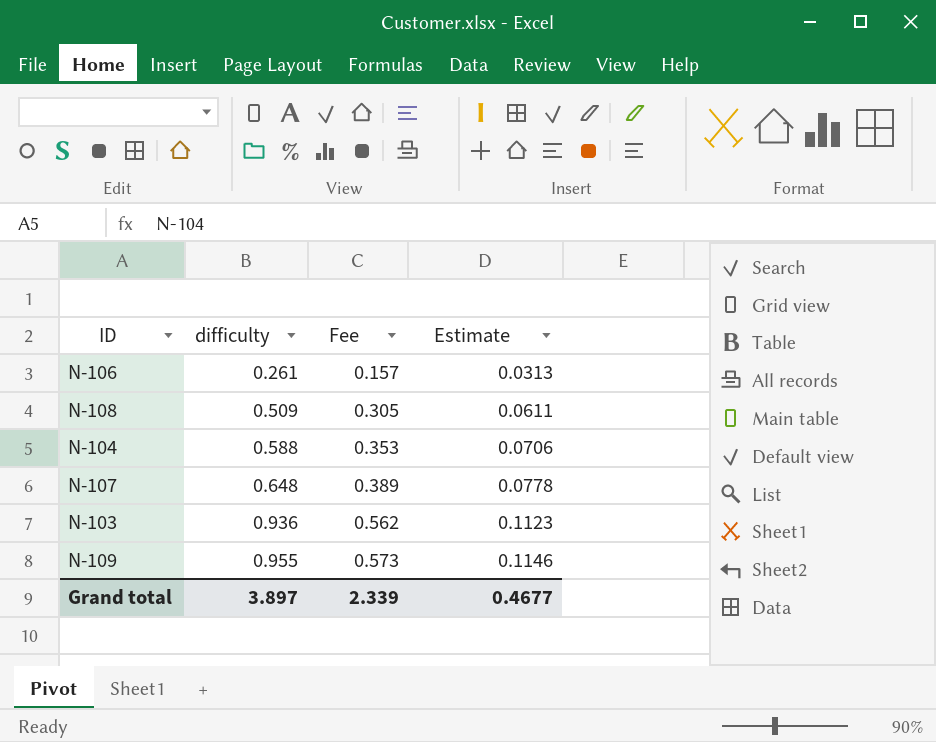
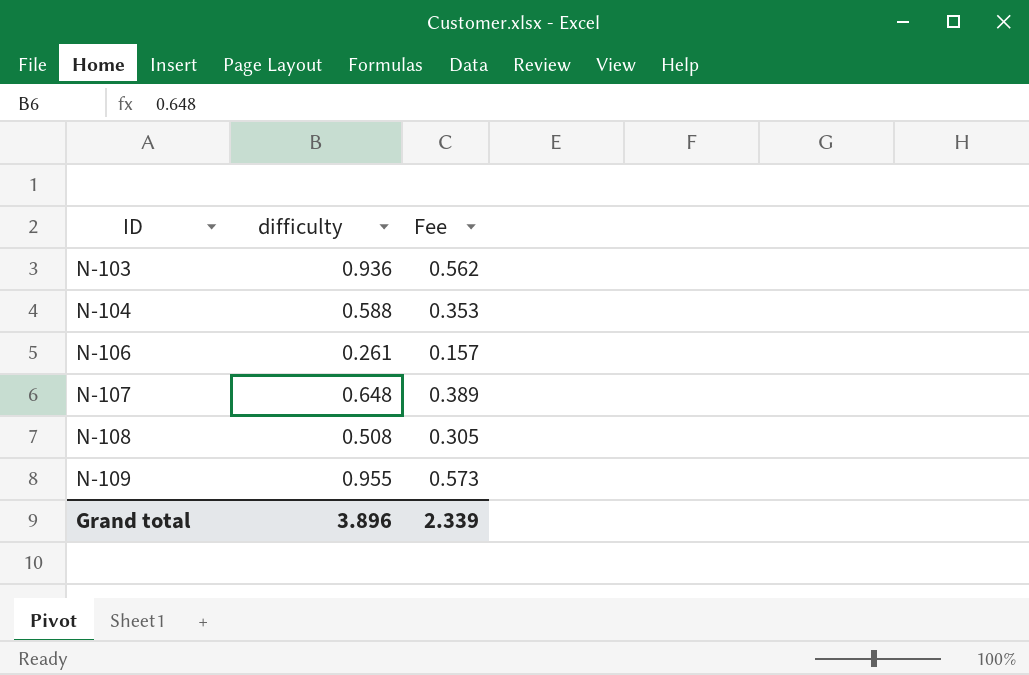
row order: difficulty ascending -> ID ascending
column Estimate | formula: [difficulty] * 0.12 -> none
N-108 | difficulty: 0.509 -> 0.508
Grand total | difficulty: 3.897 -> 3.896

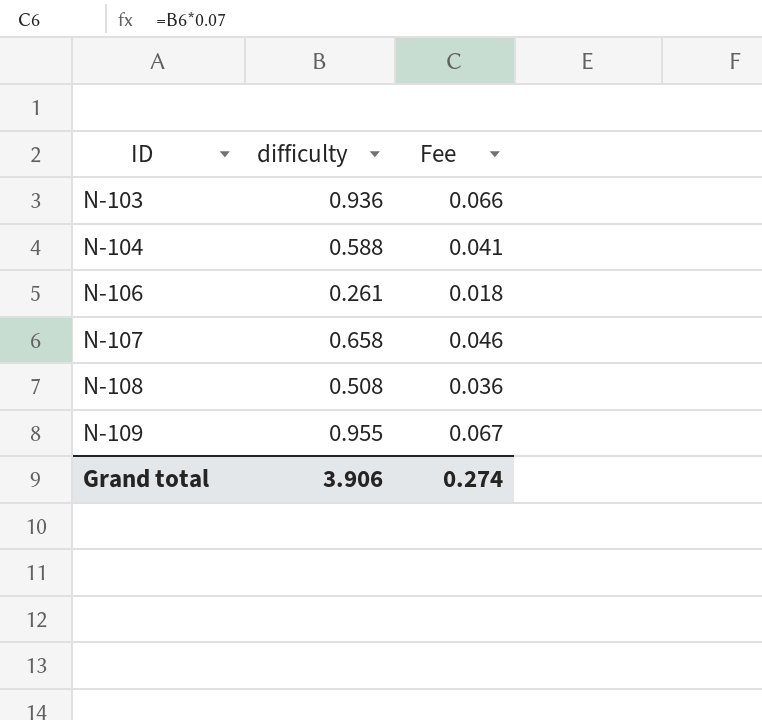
column Fee | formula: [difficulty] * 0.6 -> [difficulty] * 0.07
N-107 | difficulty: 0.648 -> 0.658
Grand total | difficulty: 3.896 -> 3.906
Grand total | Fee: 2.339 -> 0.274

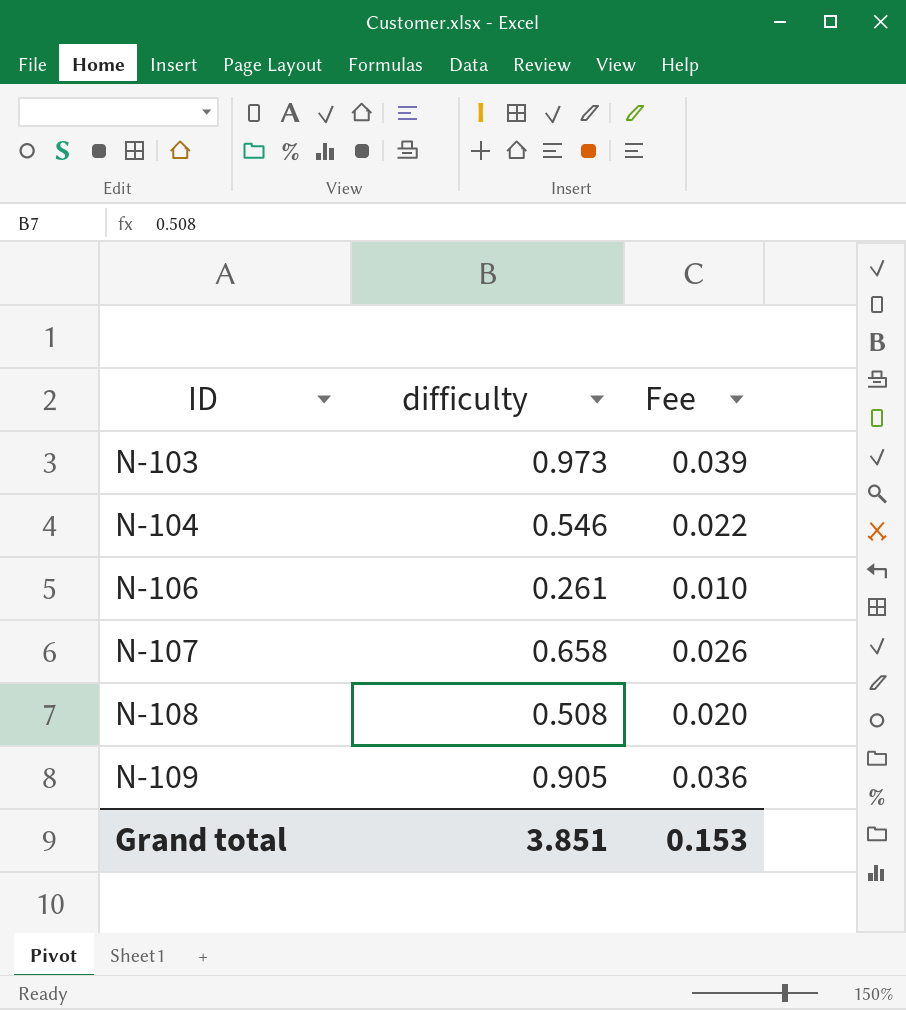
column Fee | formula: [difficulty] * 0.07 -> [difficulty] * 0.04
N-103 | difficulty: 0.936 -> 0.973
N-104 | difficulty: 0.588 -> 0.546
N-109 | difficulty: 0.955 -> 0.905
Grand total | difficulty: 3.906 -> 3.851
Grand total | Fee: 0.274 -> 0.153

